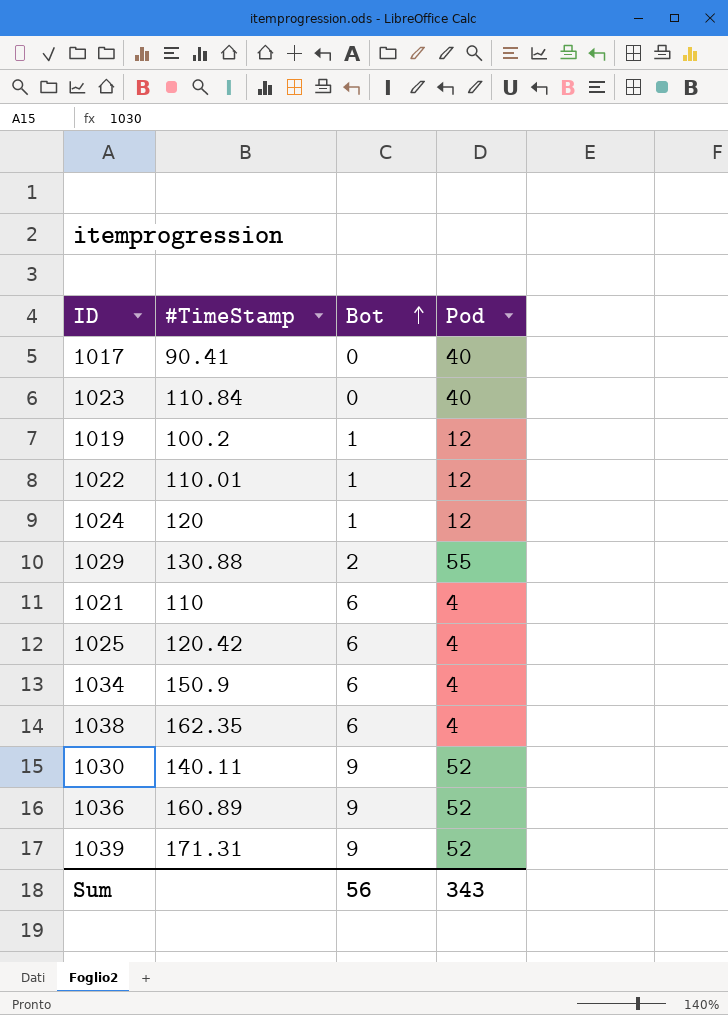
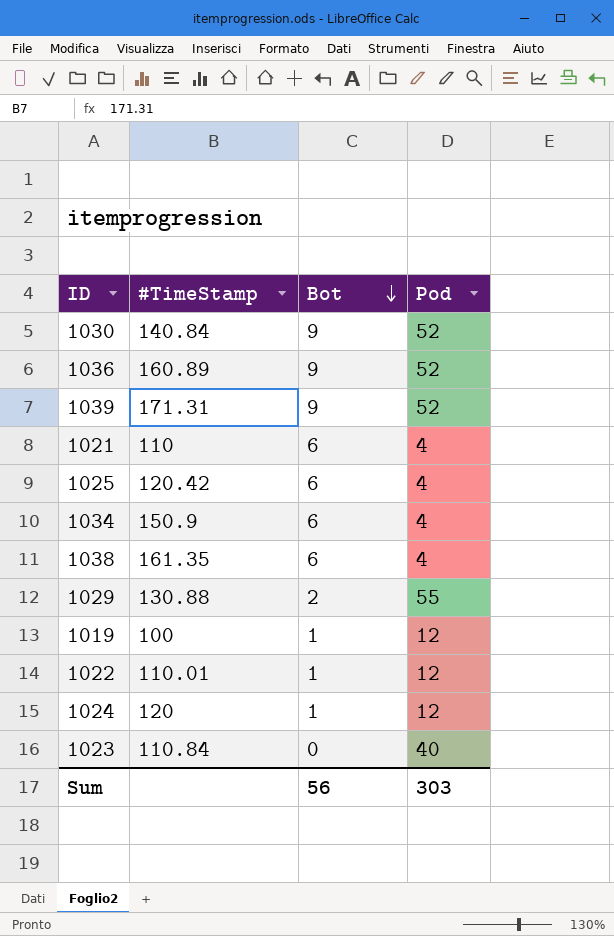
row order: Bot ascending -> Bot descending
row 1017: 90.41 | 0 | 40 -> none
1030 | #TimeStamp: 140.11 -> 140.84
1038 | #TimeStamp: 162.35 -> 161.35
1019 | #TimeStamp: 100.2 -> 100
Sum | Pod: 343 -> 303

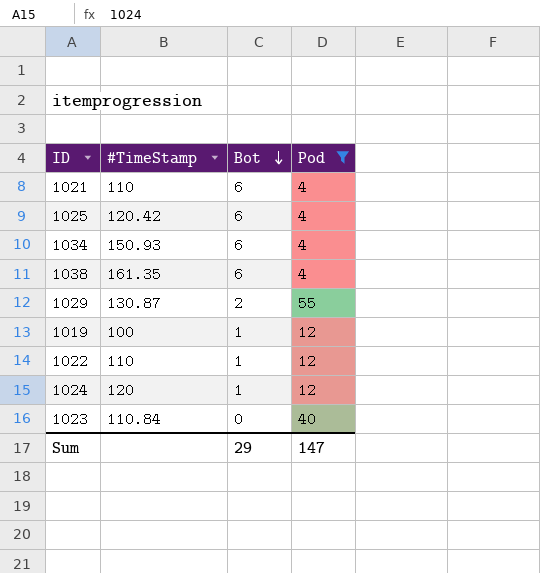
filter: none -> Pod != 52
1034 | #TimeStamp: 150.9 -> 150.93
1029 | #TimeStamp: 130.88 -> 130.87
1022 | #TimeStamp: 110.01 -> 110
Sum | Bot: 56 -> 29
Sum | Pod: 303 -> 147

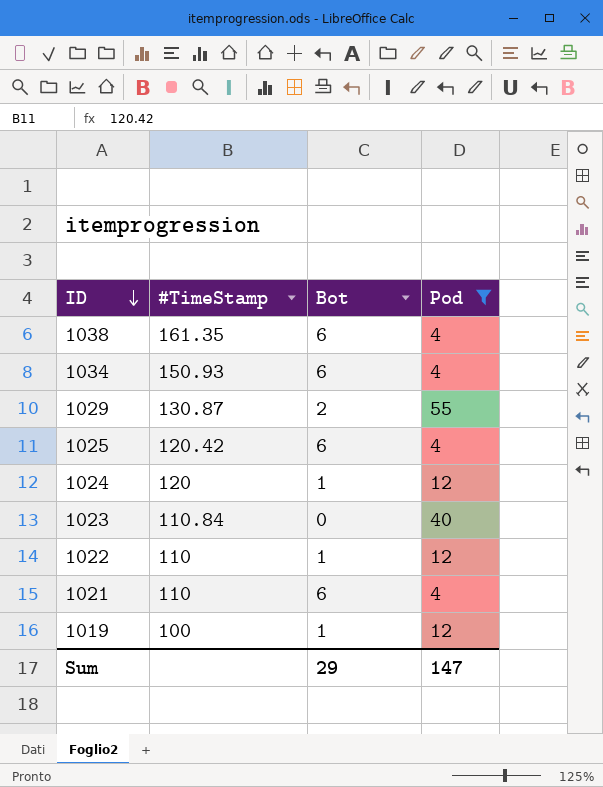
row order: Bot descending -> ID descending

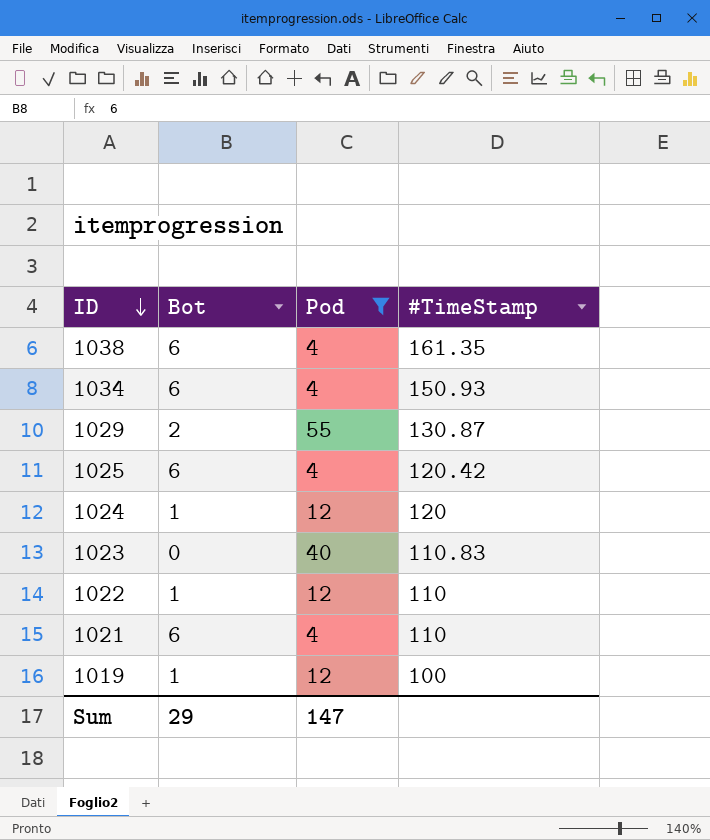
column #TimeStamp | position: 2 -> 4
1023 | #TimeStamp: 110.84 -> 110.83

